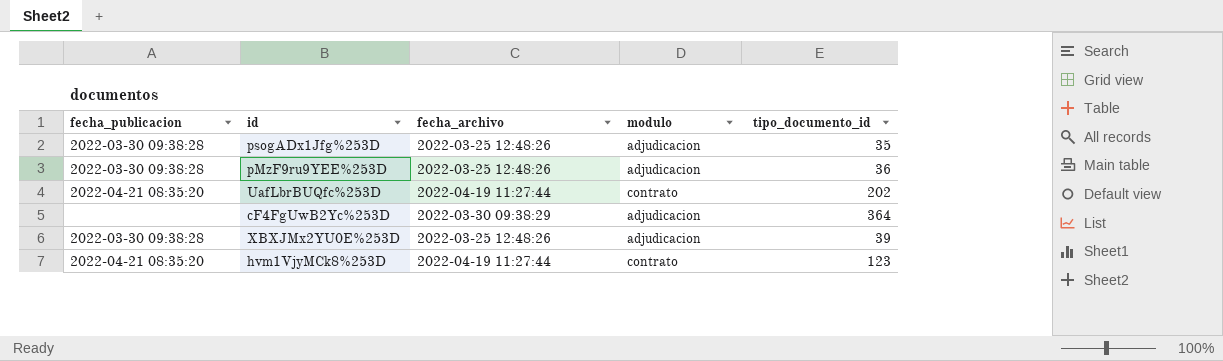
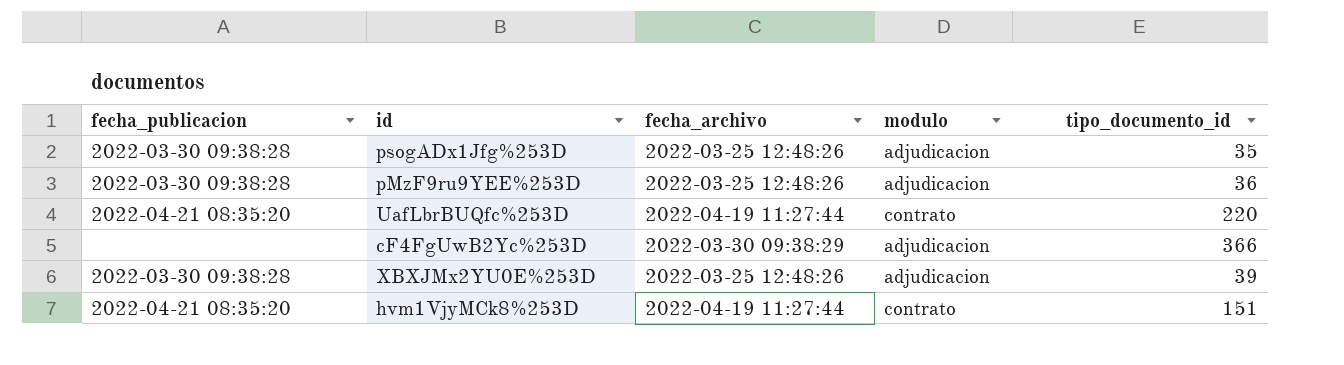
UafLbrBUQfc%253D | tipo_documento_id: 202 -> 220
cF4FgUwB2Yc%253D | tipo_documento_id: 364 -> 366
hvm1VjyMCk8%253D | tipo_documento_id: 123 -> 151

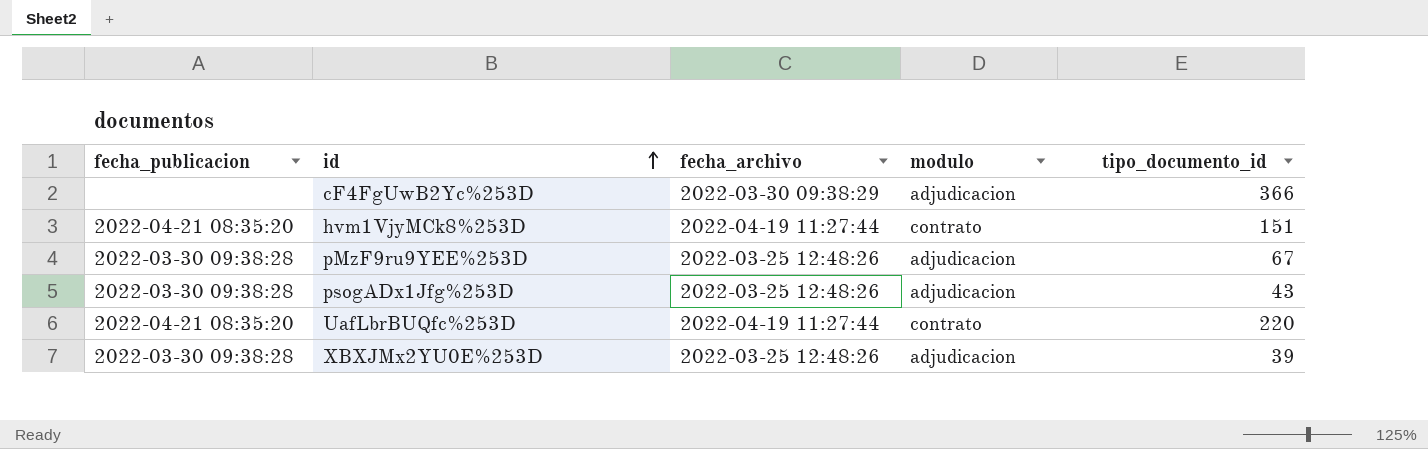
row order: none -> id ascending
pMzF9ru9YEE%253D | tipo_documento_id: 36 -> 67
psogADx1Jfg%253D | tipo_documento_id: 35 -> 43

